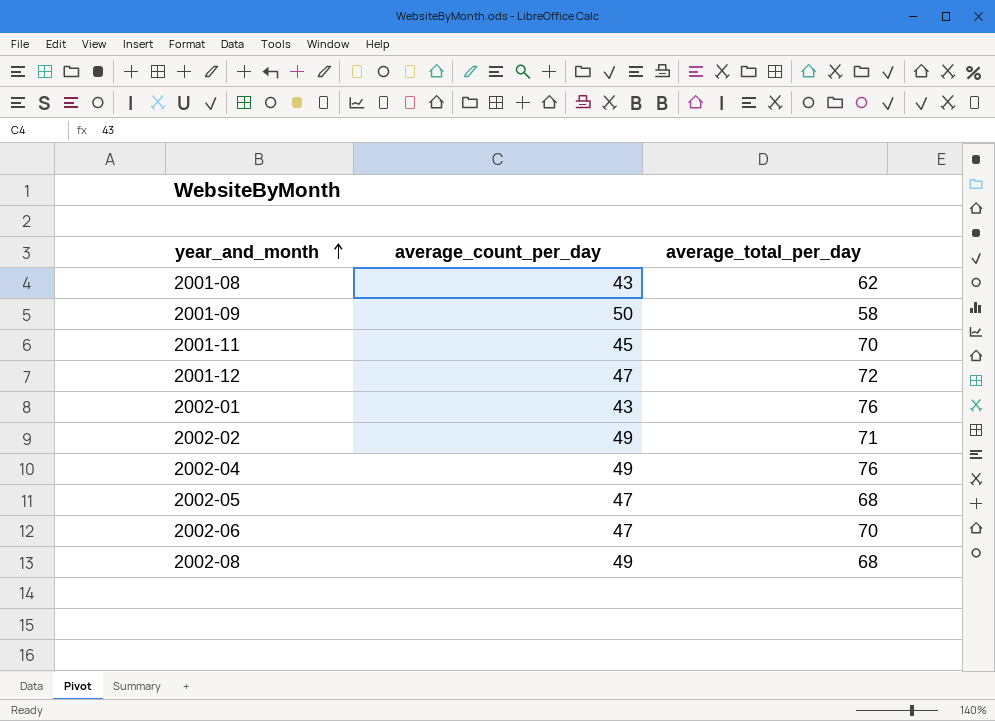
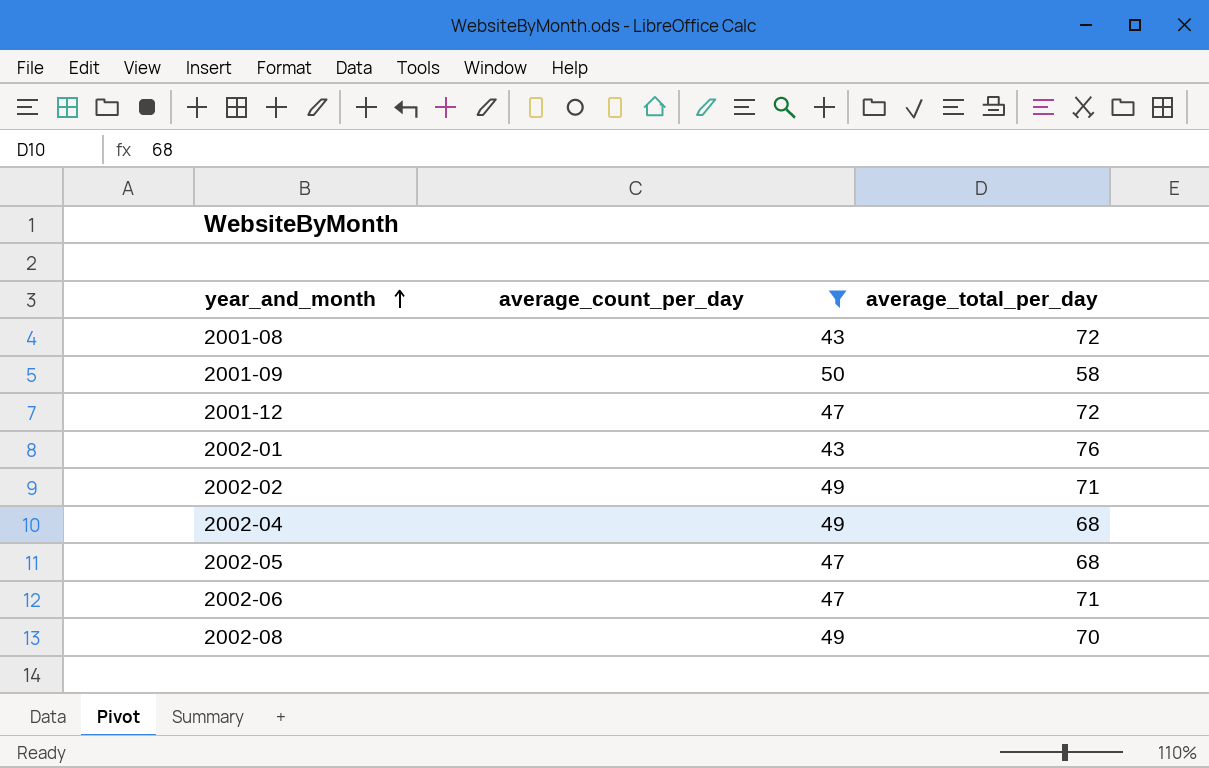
filter: none -> average_count_per_day != 45
2001-08 | average_total_per_day: 62 -> 72
2002-04 | average_total_per_day: 76 -> 68
2002-06 | average_total_per_day: 70 -> 71
2002-08 | average_total_per_day: 68 -> 70

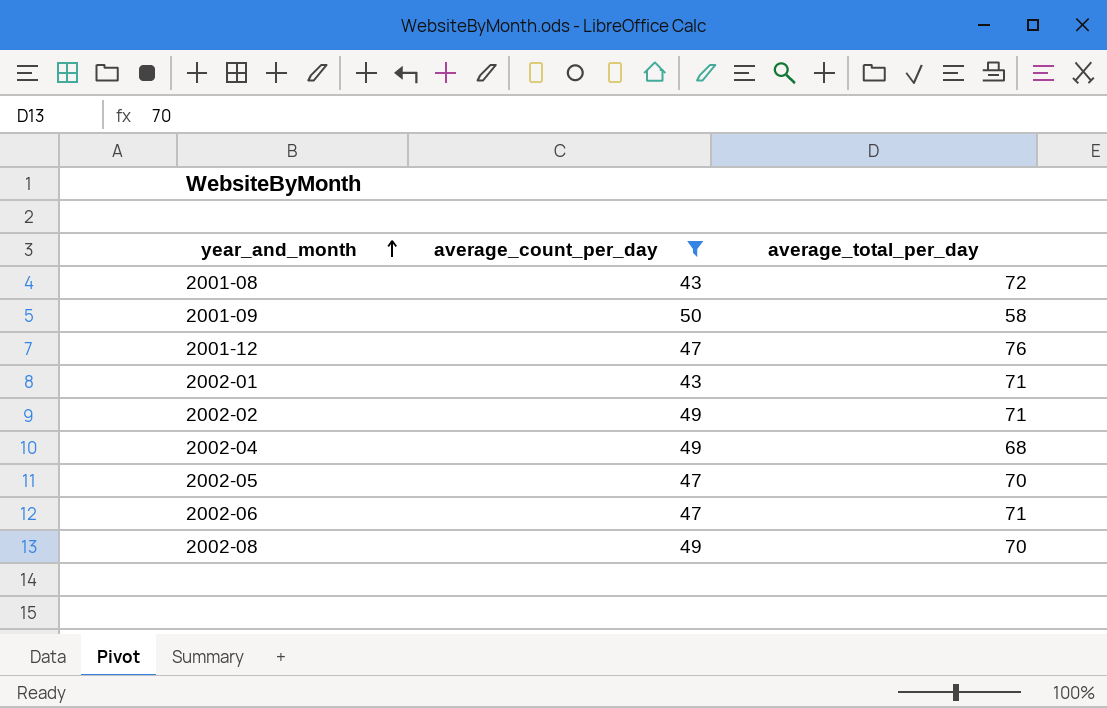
2001-12 | average_total_per_day: 72 -> 76
2002-01 | average_total_per_day: 76 -> 71
2002-05 | average_total_per_day: 68 -> 70

